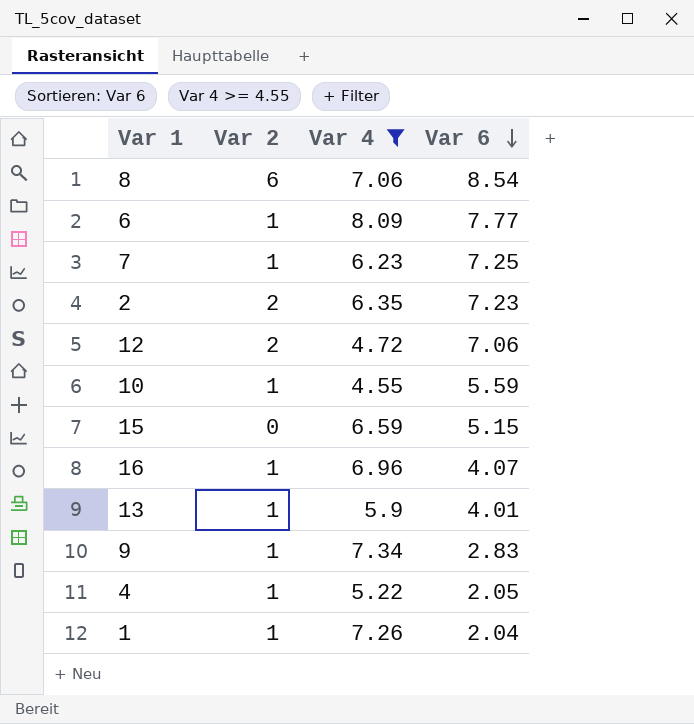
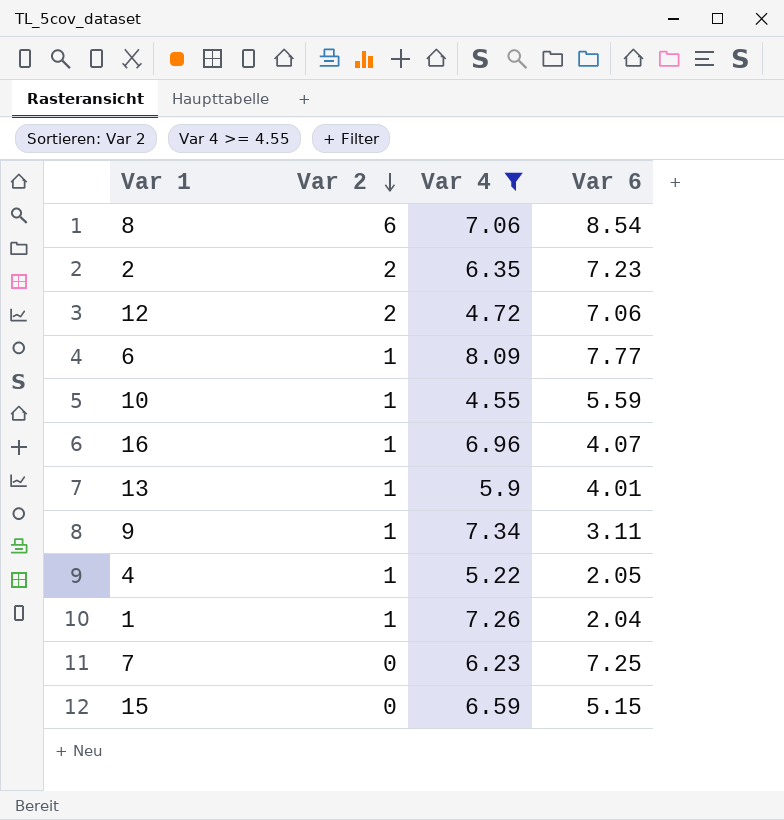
row order: Var 6 descending -> Var 2 descending
9 | Var 6: 2.83 -> 3.11
7 | Var 2: 1 -> 0

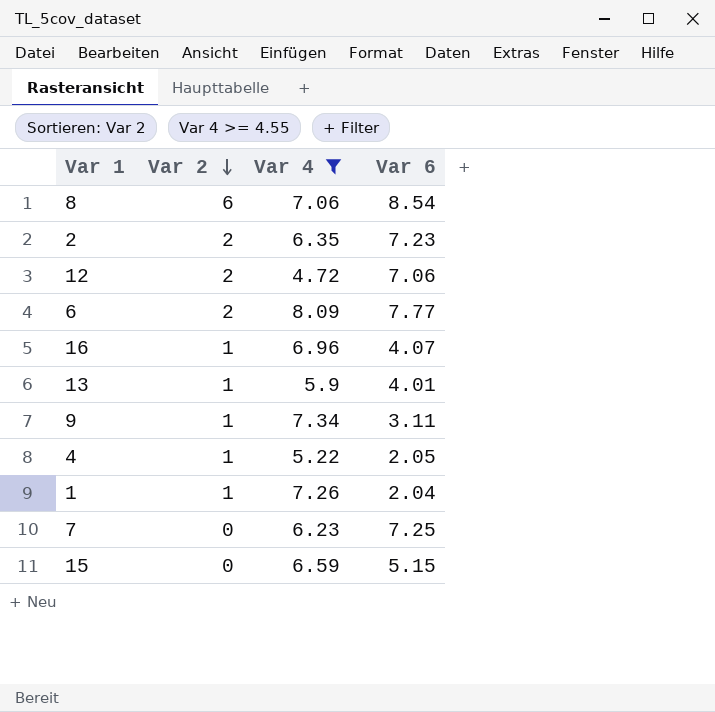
row 10: 1 | 4.55 | 5.59 -> none
6 | Var 2: 1 -> 2

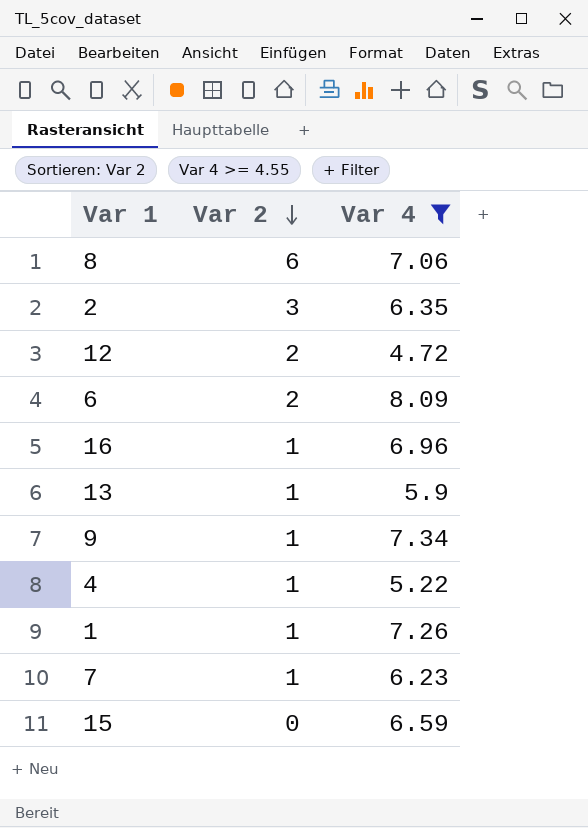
column Var 6 | position: 4 -> none
2 | Var 2: 2 -> 3
7 | Var 2: 0 -> 1

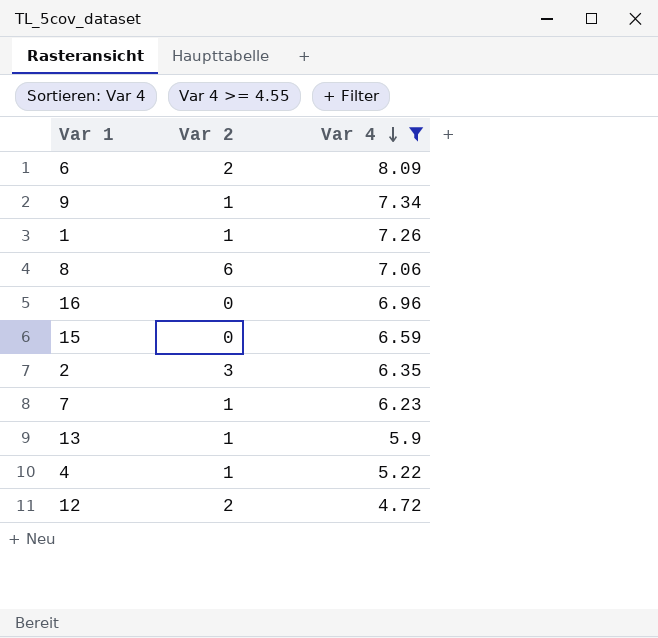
row order: Var 2 descending -> Var 4 descending
16 | Var 2: 1 -> 0

